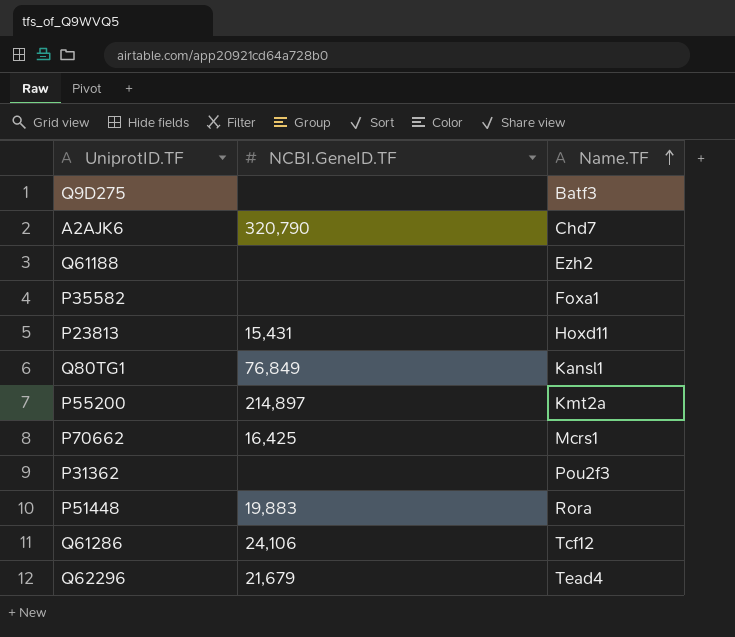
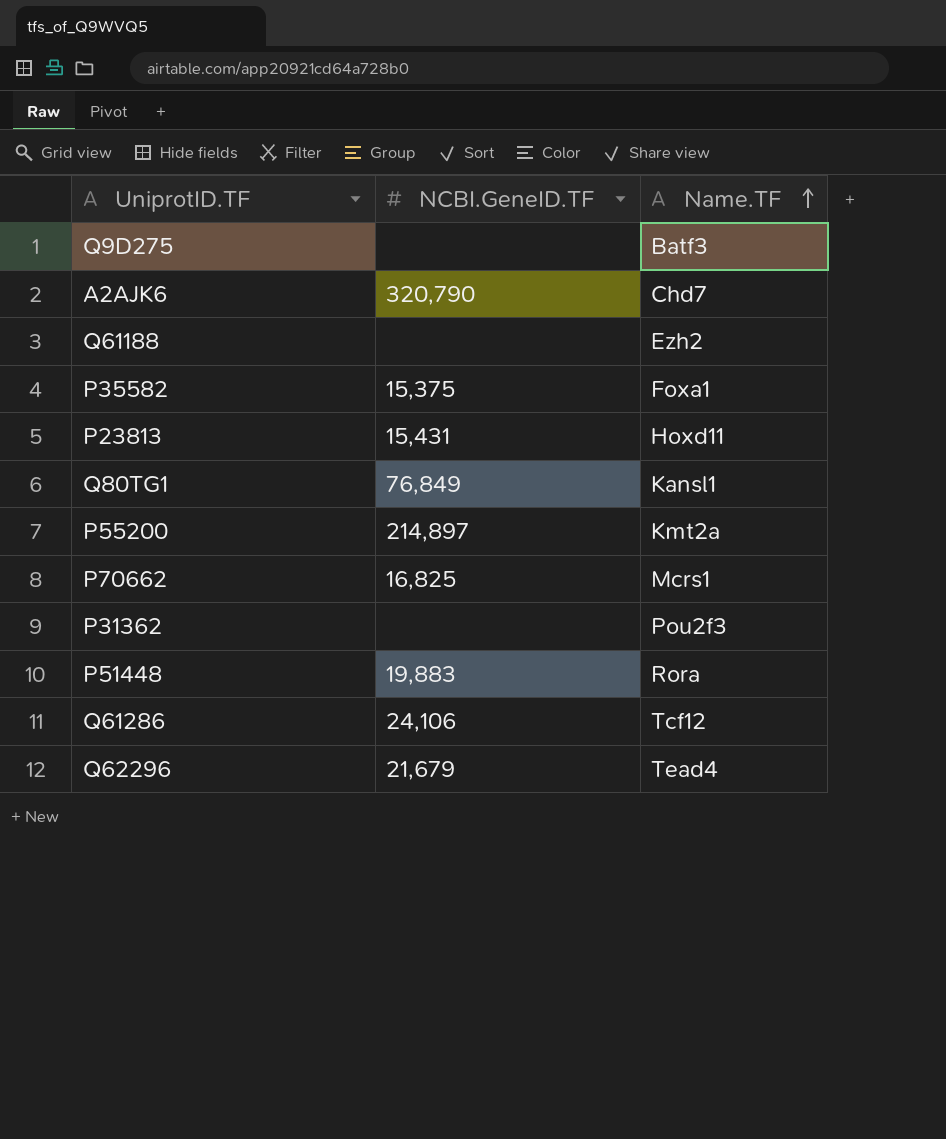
P35582 | NCBI.GeneID.TF: none -> 15,375
P70662 | NCBI.GeneID.TF: 16,425 -> 16,825

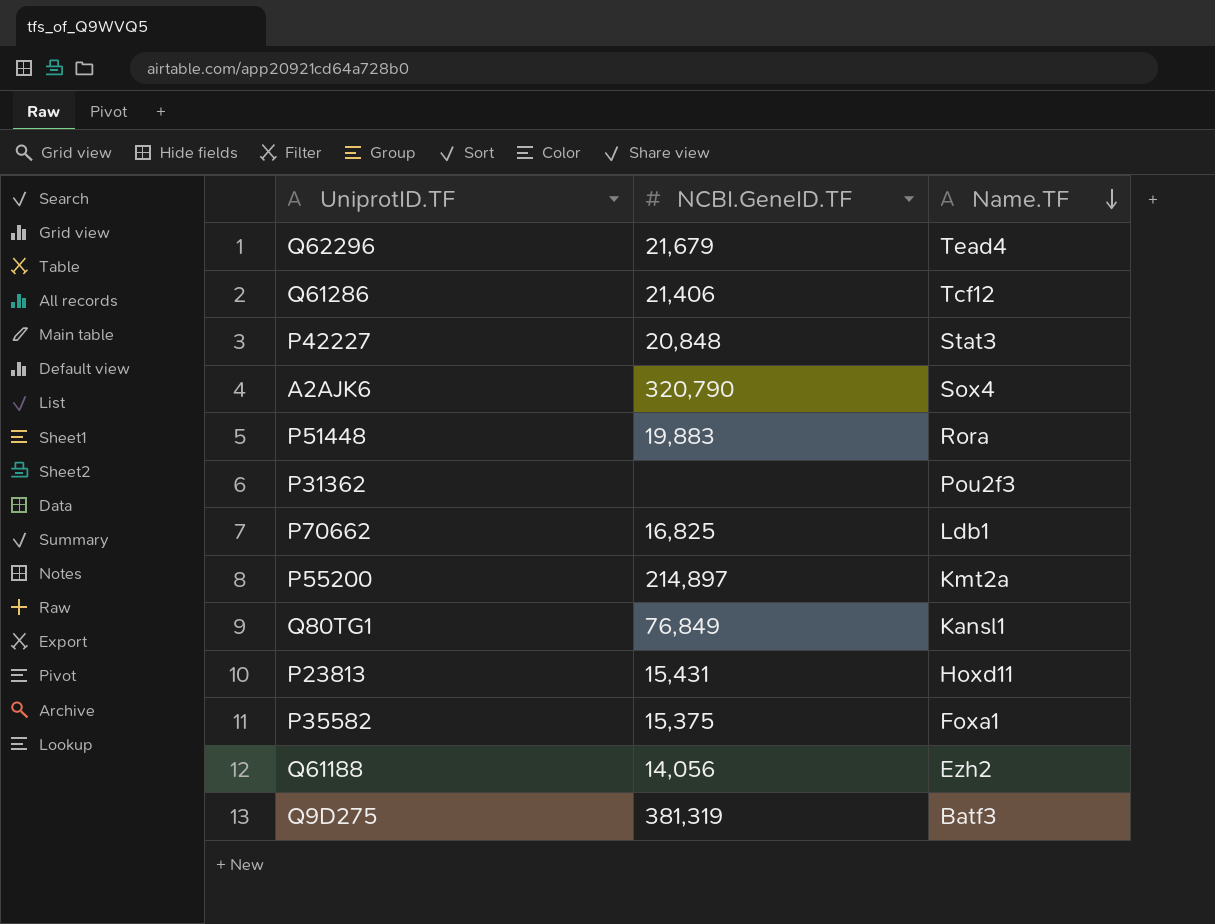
row order: Name.TF ascending -> Name.TF descending
Q61286 | NCBI.GeneID.TF: 24,106 -> 21,406
row P42227: none -> 20,848 | Stat3
A2AJK6 | Name.TF: Chd7 -> Sox4
P70662 | Name.TF: Mcrs1 -> Ldb1
Q61188 | NCBI.GeneID.TF: none -> 14,056
Q9D275 | NCBI.GeneID.TF: none -> 381,319

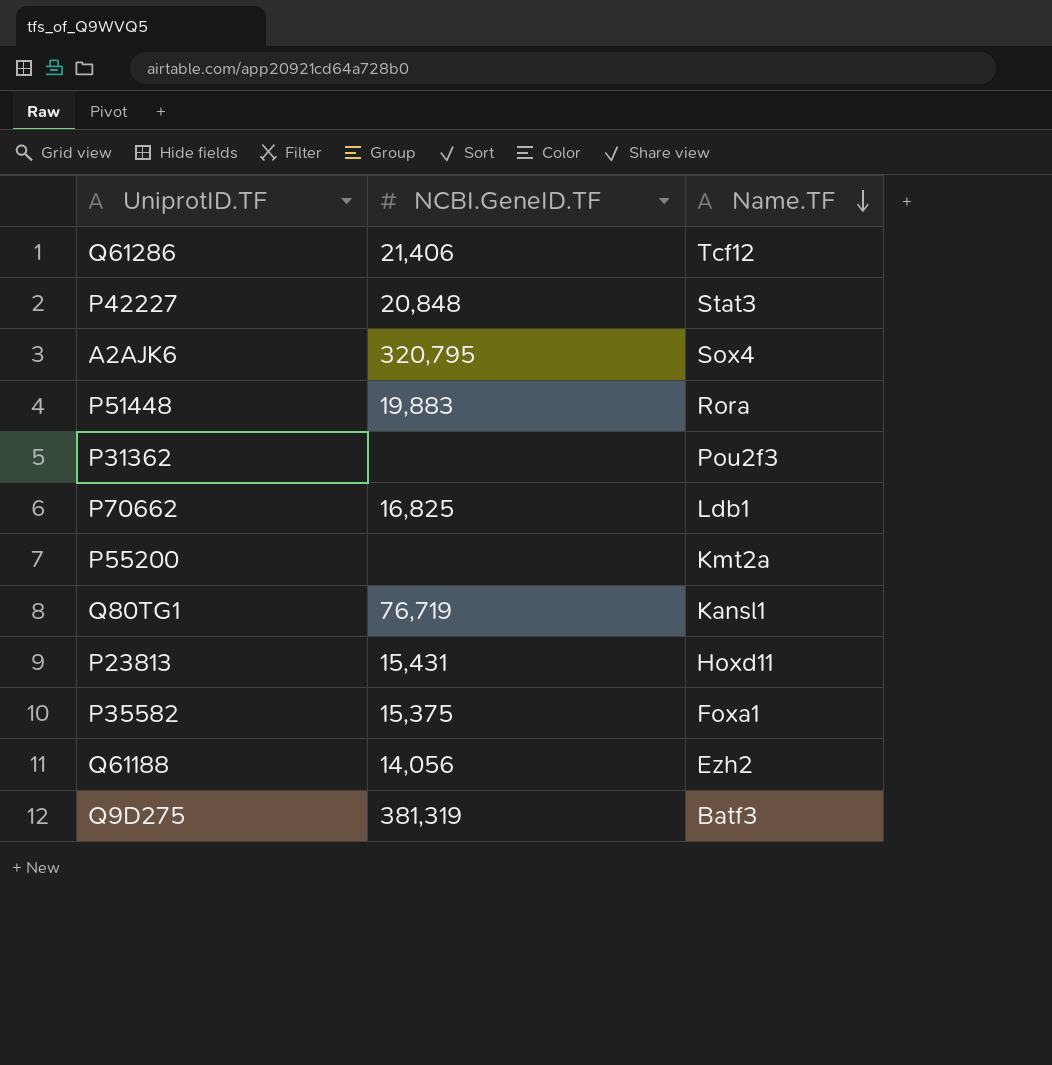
row Q62296: 21,679 | Tead4 -> none
A2AJK6 | NCBI.GeneID.TF: 320,790 -> 320,795
P55200 | NCBI.GeneID.TF: 214,897 -> none
Q80TG1 | NCBI.GeneID.TF: 76,849 -> 76,719

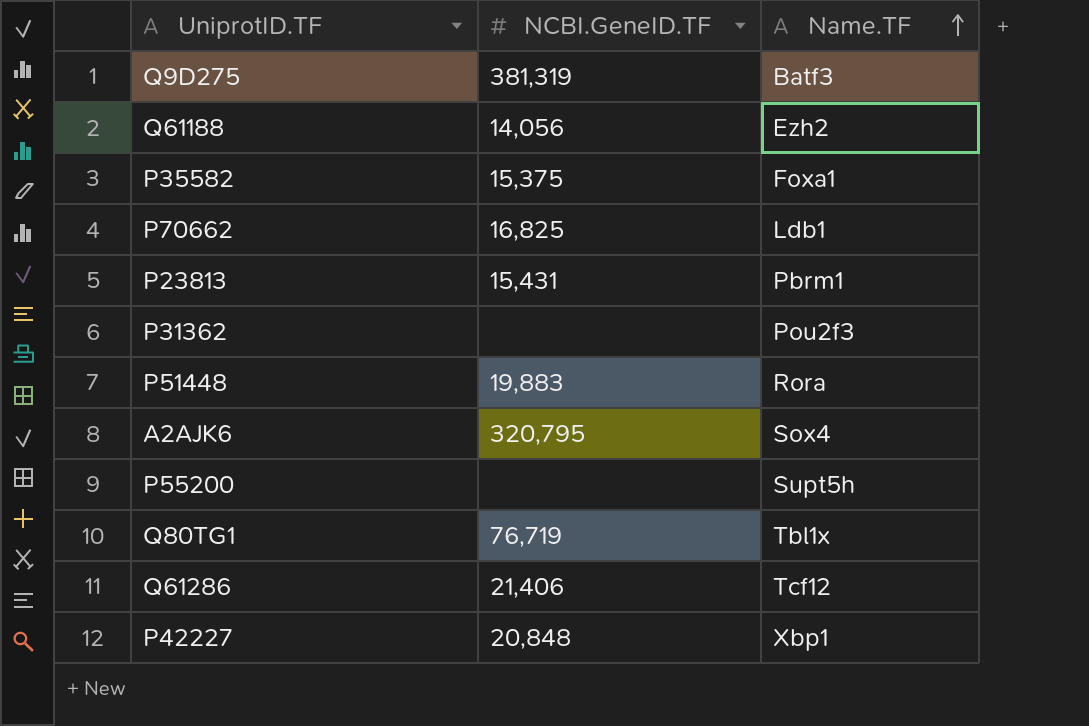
row order: Name.TF descending -> Name.TF ascending
P23813 | Name.TF: Hoxd11 -> Pbrm1
P55200 | Name.TF: Kmt2a -> Supt5h
Q80TG1 | Name.TF: Kansl1 -> Tbl1x
P42227 | Name.TF: Stat3 -> Xbp1

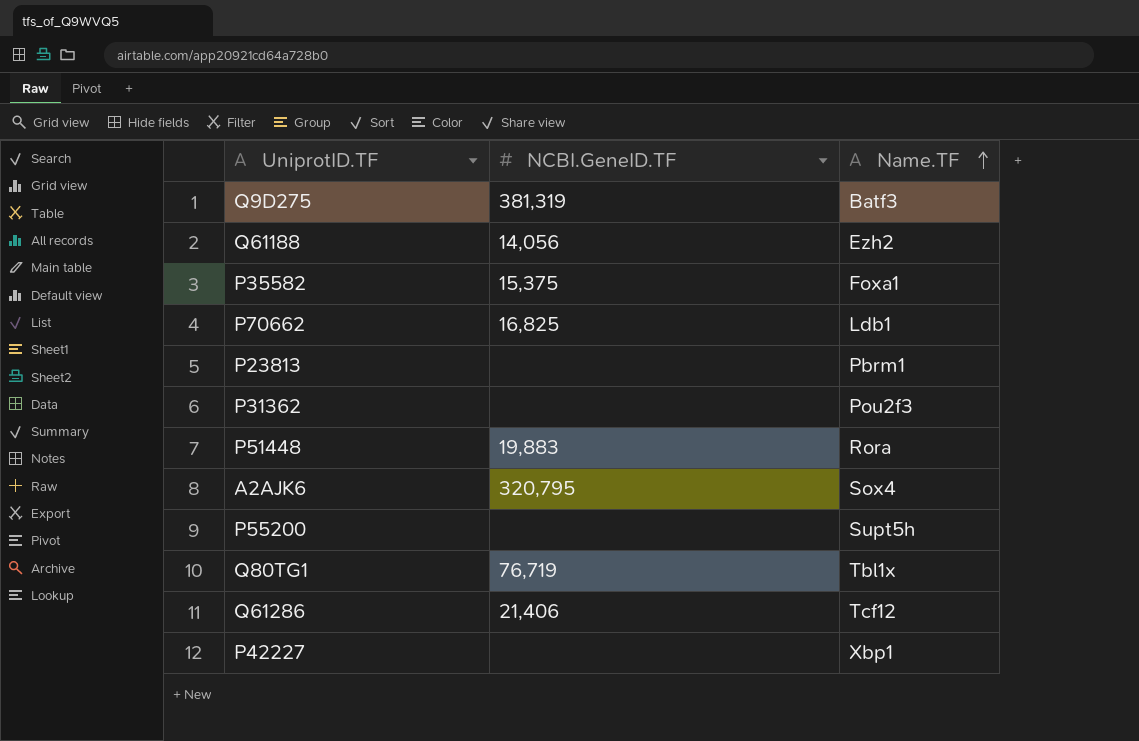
P23813 | NCBI.GeneID.TF: 15,431 -> none
P42227 | NCBI.GeneID.TF: 20,848 -> none

